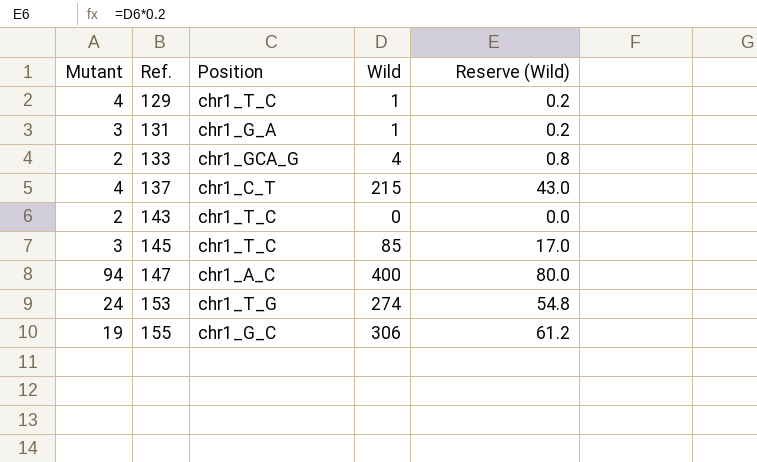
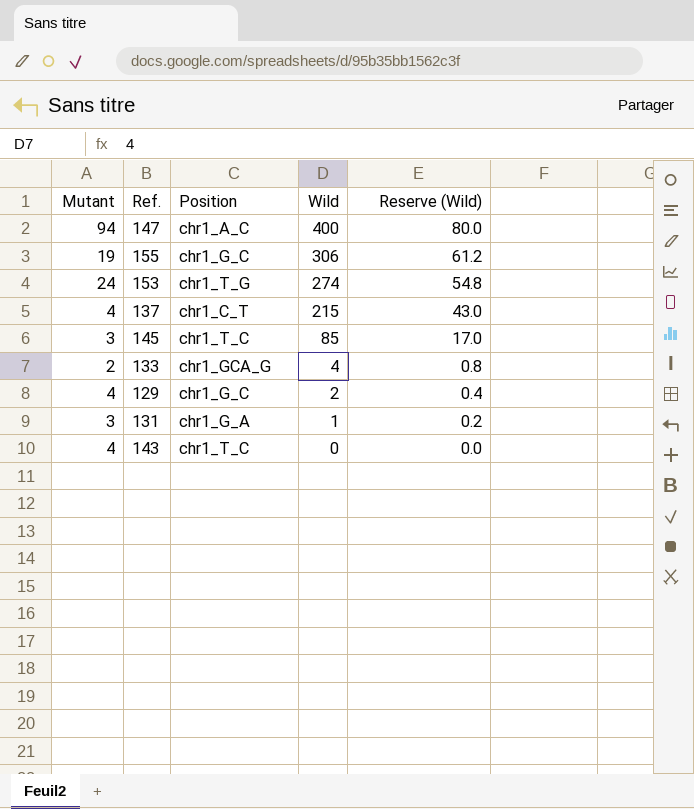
row order: Ref. ascending -> Wild descending
129 | Position: chr1_T_C -> chr1_G_C
129 | Wild: 1 -> 2
129 | Reserve (Wild): 0.2 -> 0.4
143 | Mutant: 2 -> 4

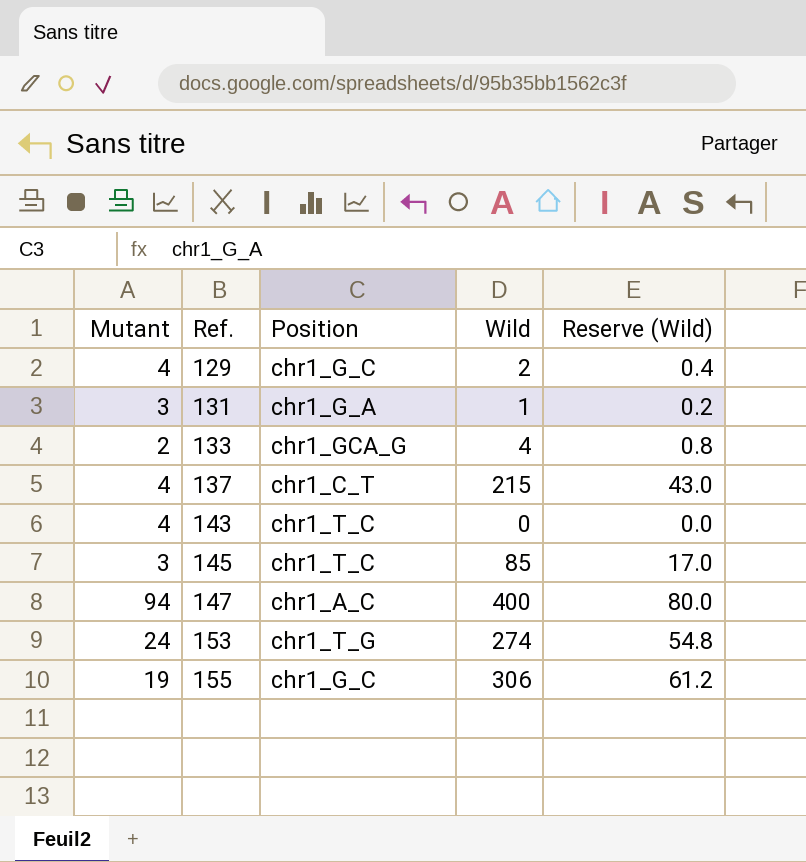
row order: Wild descending -> Ref. ascending

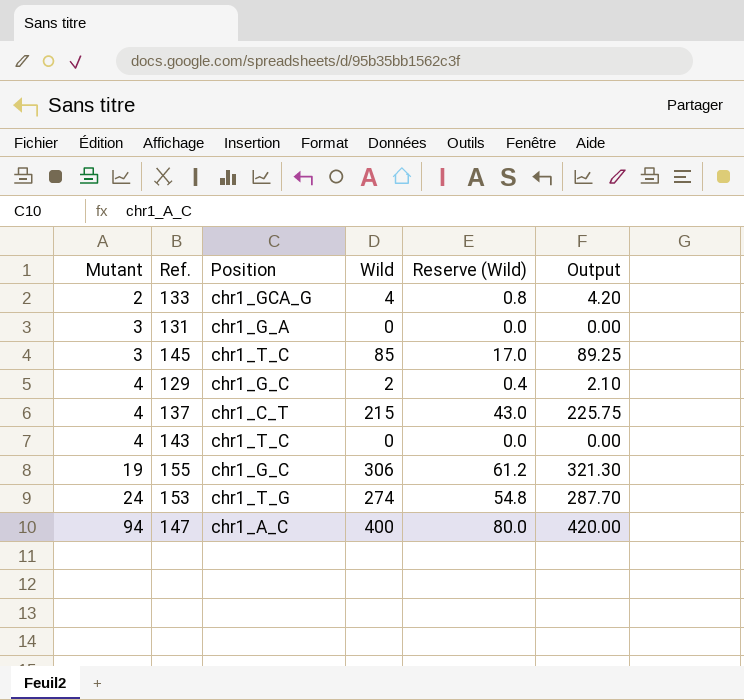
row order: Ref. ascending -> Mutant ascending
column Output | formula: none -> [Wild] * 1.05
131 | Wild: 1 -> 0
131 | Reserve (Wild): 0.2 -> 0.0

